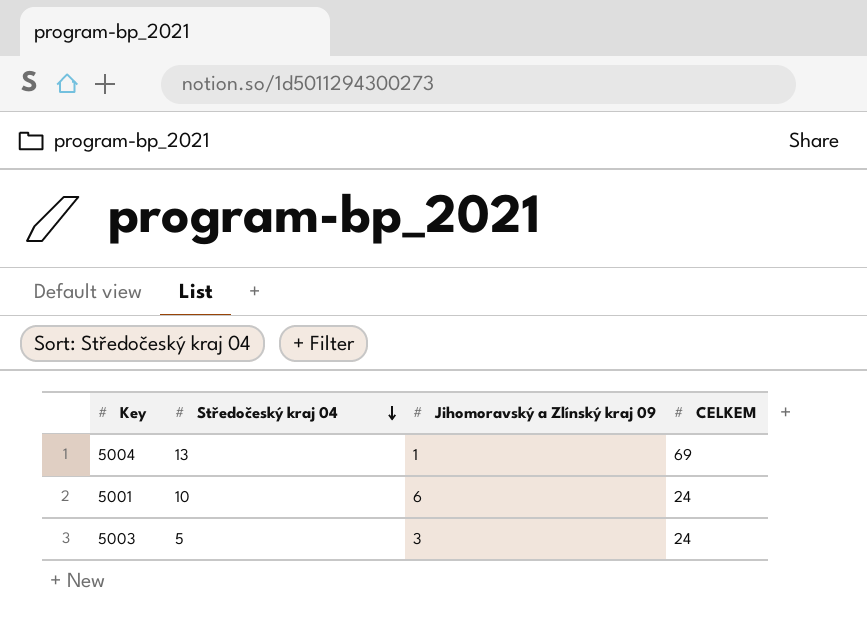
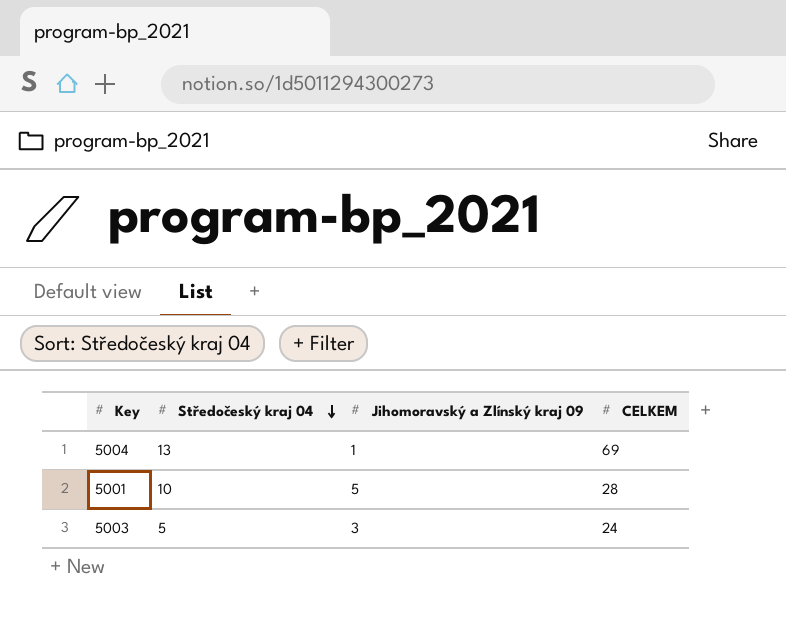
5001 | Jihomoravský a Zlínský kraj 09: 6 -> 5
5001 | CELKEM: 24 -> 28

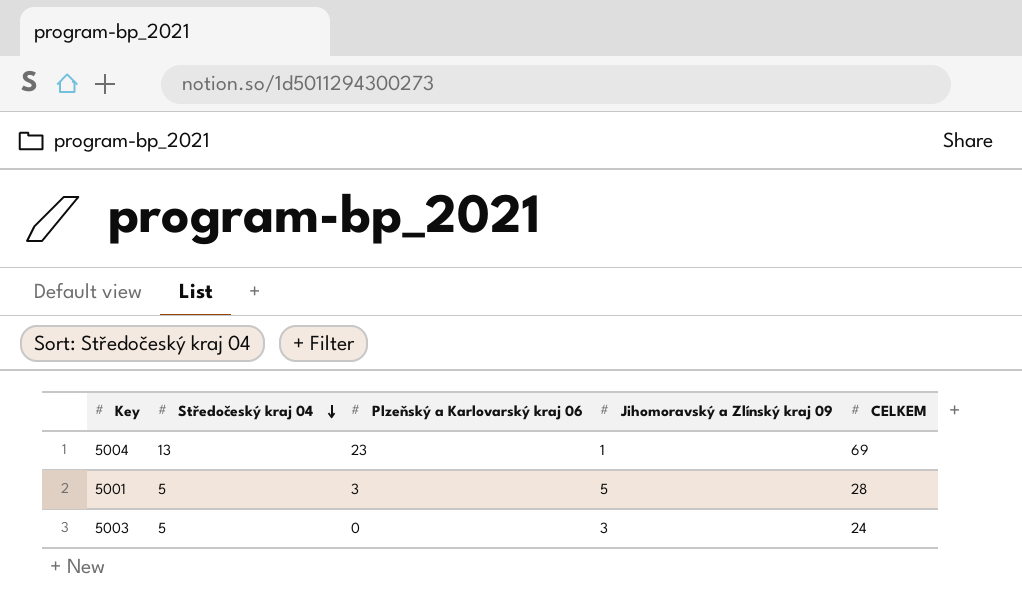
column Plzeňský a Karlovarský kraj 06 | position: none -> 3
5001 | Středočeský kraj 04: 10 -> 5

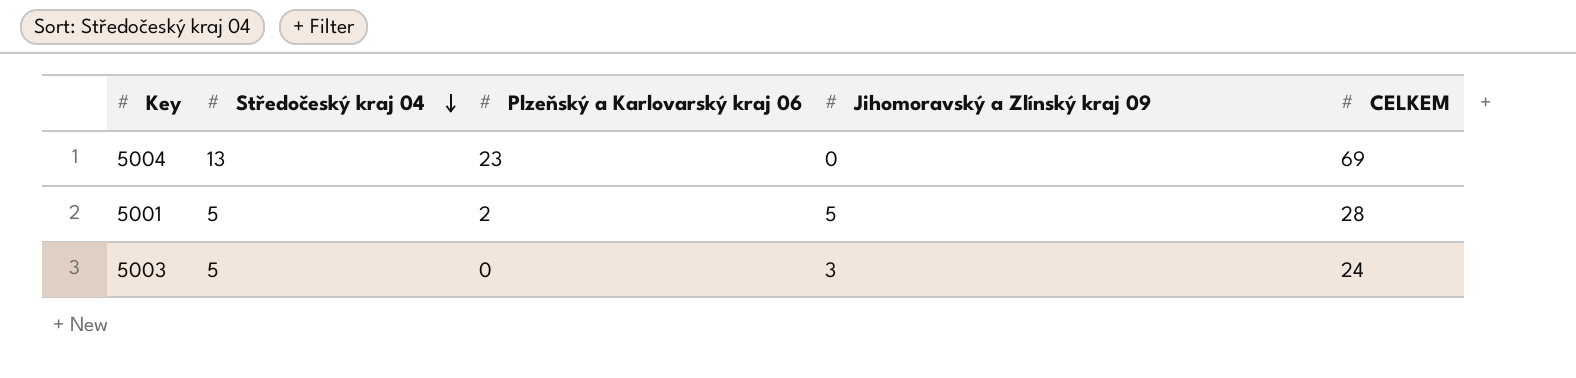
5004 | Jihomoravský a Zlínský kraj 09: 1 -> 0
5001 | Plzeňský a Karlovarský kraj 06: 3 -> 2

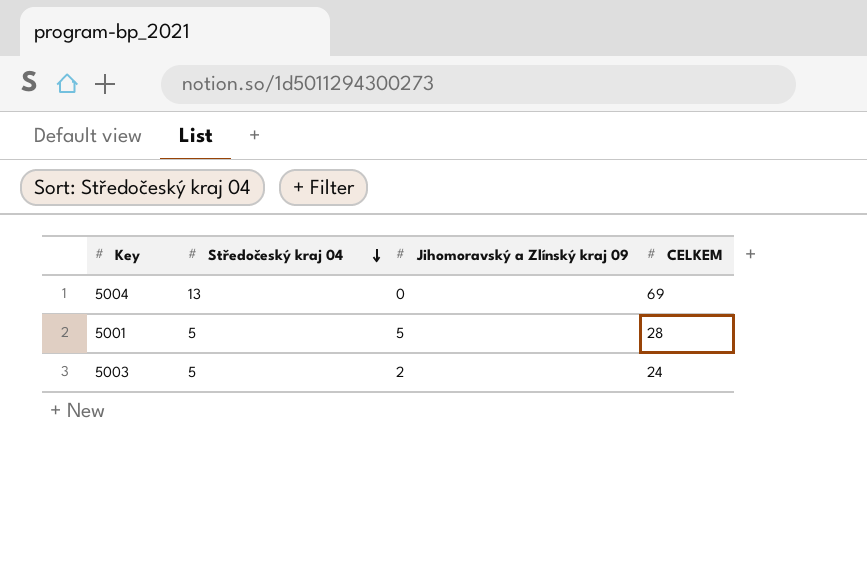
column Plzeňský a Karlovarský kraj 06 | position: 3 -> none
5003 | Jihomoravský a Zlínský kraj 09: 3 -> 2

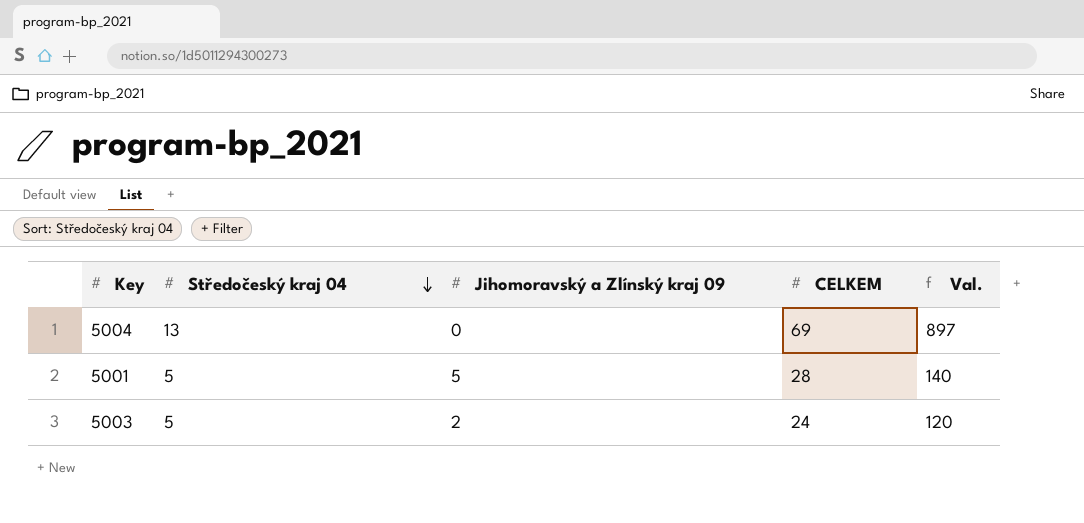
column Val. | formula: none -> [Středočeský kraj 04] * [CELKEM]

